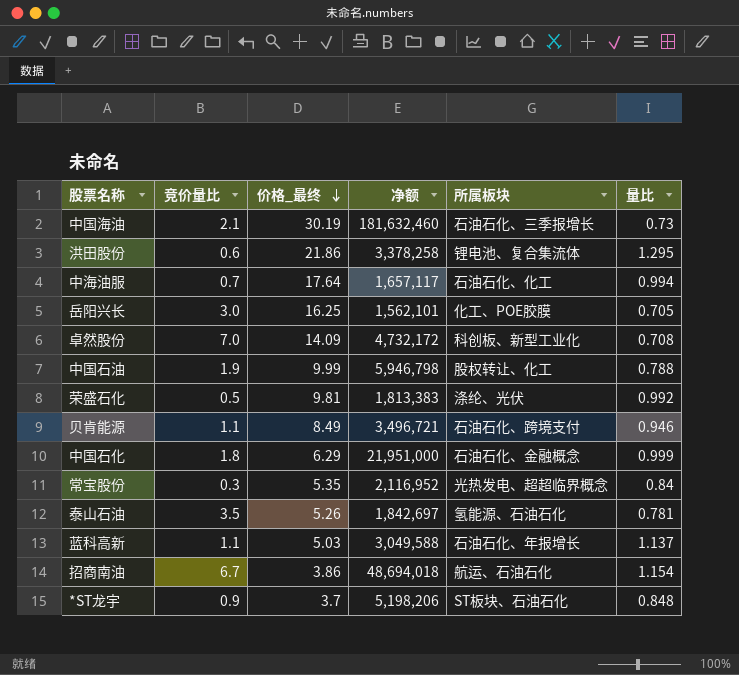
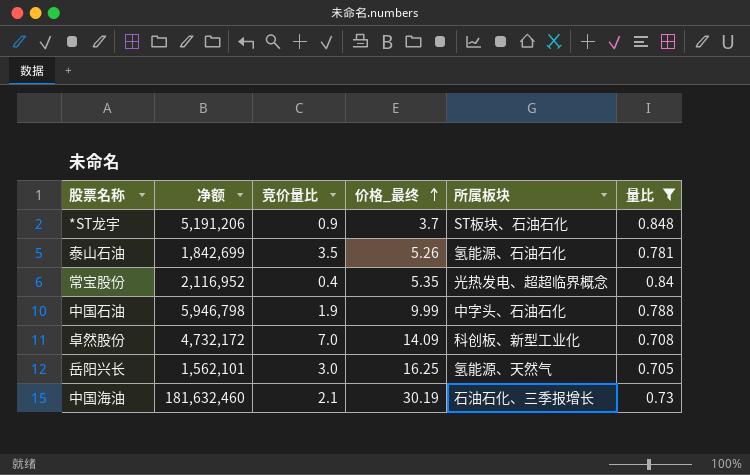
filter: none -> 量比 <= 0.848
row order: 价格_最终 descending -> 价格_最终 ascending
column 净额 | position: 4 -> 2
*ST龙宇 | 净额: 5,198,206 -> 5,191,206
泰山石油 | 净额: 1,842,697 -> 1,842,699
常宝股份 | 竞价量比: 0.3 -> 0.4
中国石油 | 所属板块: 股权转让、化工 -> 中字头、石油石化
岳阳兴长 | 所属板块: 化工、POE胶膜 -> 氢能源、天然气

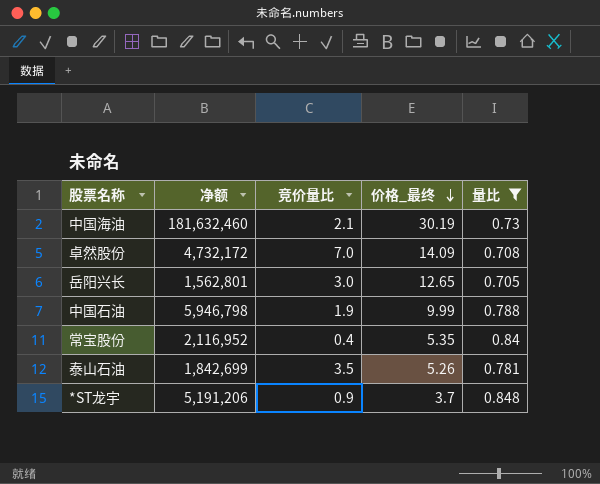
row order: 价格_最终 ascending -> 价格_最终 descending
column 所属板块 | position: 5 -> none
岳阳兴长 | 净额: 1,562,101 -> 1,562,801
岳阳兴长 | 价格_最终: 16.25 -> 12.65

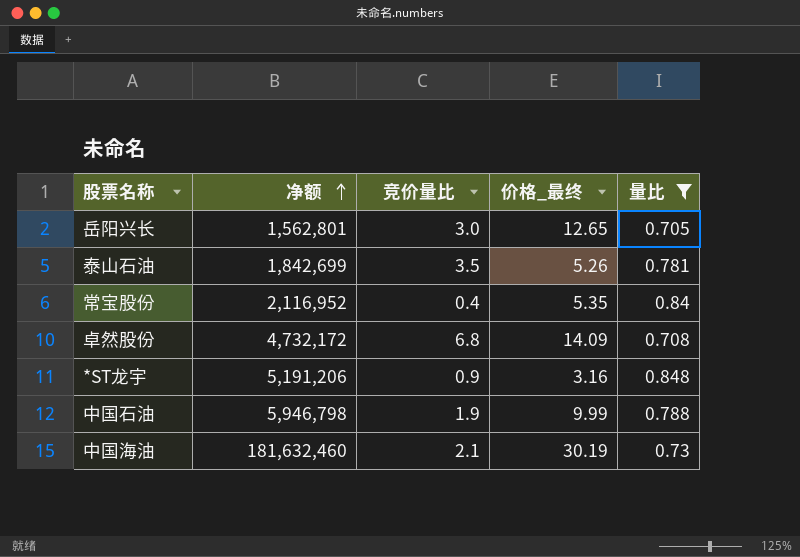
row order: 价格_最终 descending -> 净额 ascending
卓然股份 | 竞价量比: 7.0 -> 6.8
*ST龙宇 | 价格_最终: 3.7 -> 3.16

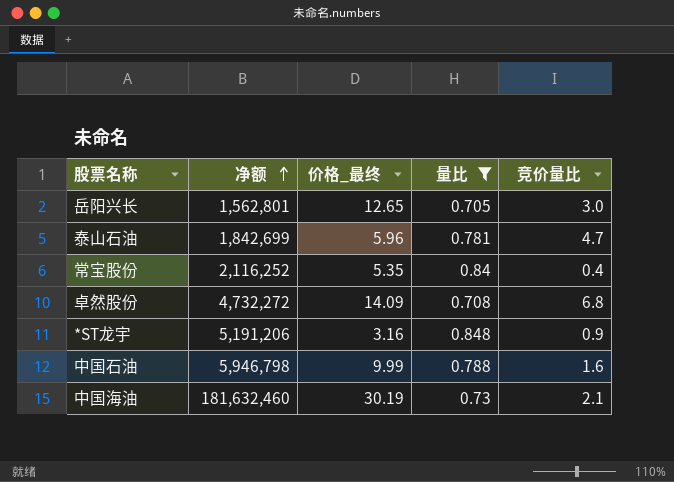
column 竞价量比 | position: 3 -> 5
泰山石油 | 价格_最终: 5.26 -> 5.96
泰山石油 | 竞价量比: 3.5 -> 4.7
常宝股份 | 净额: 2,116,952 -> 2,116,252
卓然股份 | 净额: 4,732,172 -> 4,732,272
中国石油 | 竞价量比: 1.9 -> 1.6

